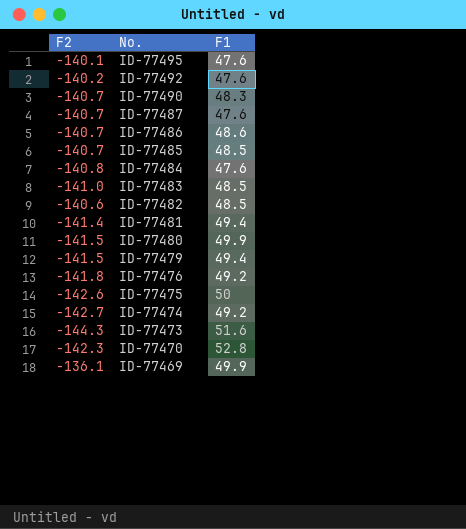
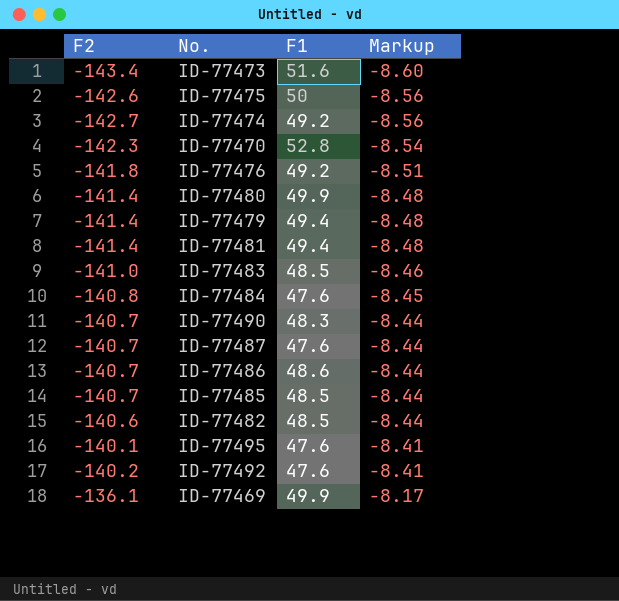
row order: No. descending -> Markup ascending
column Markup | formula: none -> [F2] * 0.06
ID-77473 | F2: -144.3 -> -143.4
ID-77480 | F2: -141.5 -> -141.4
ID-77479 | F2: -141.5 -> -141.4

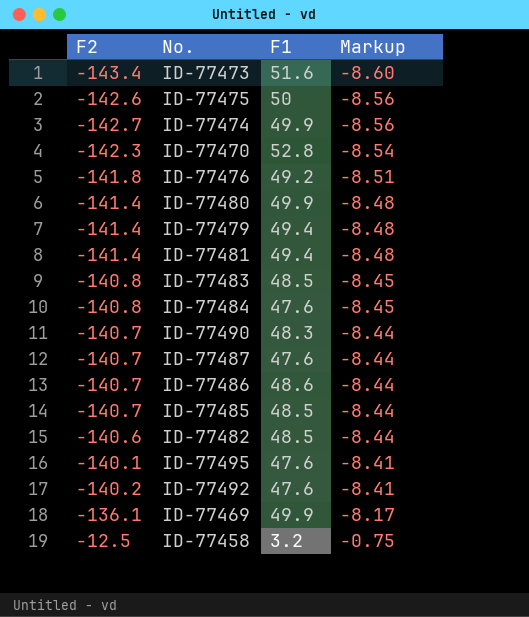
ID-77474 | F1: 49.2 -> 49.9
ID-77483 | F2: -141.0 -> -140.8
ID-77483 | Markup: -8.46 -> -8.45
row ID-77458: none -> -12.5 | 3.2 | -0.75

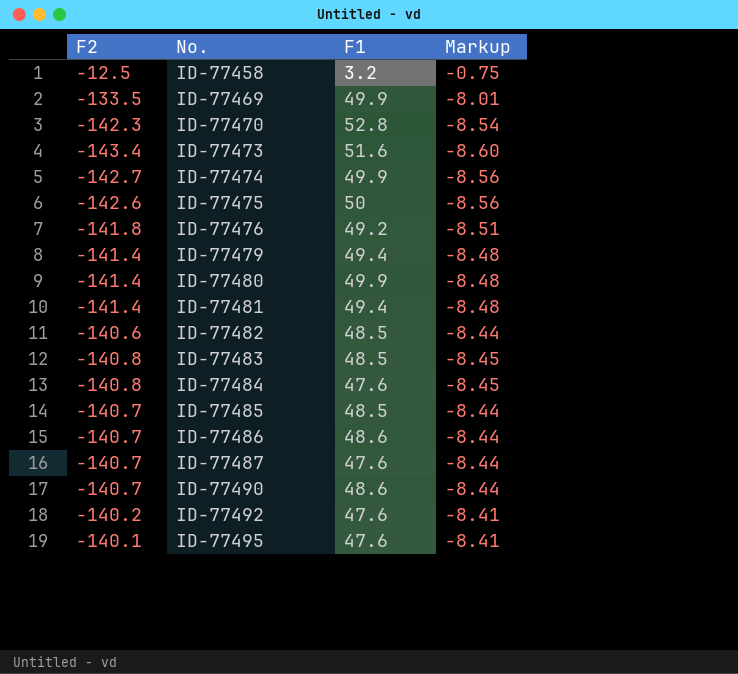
row order: Markup ascending -> No. ascending
ID-77469 | F2: -136.1 -> -133.5
ID-77469 | Markup: -8.17 -> -8.01
ID-77490 | F1: 48.3 -> 48.6

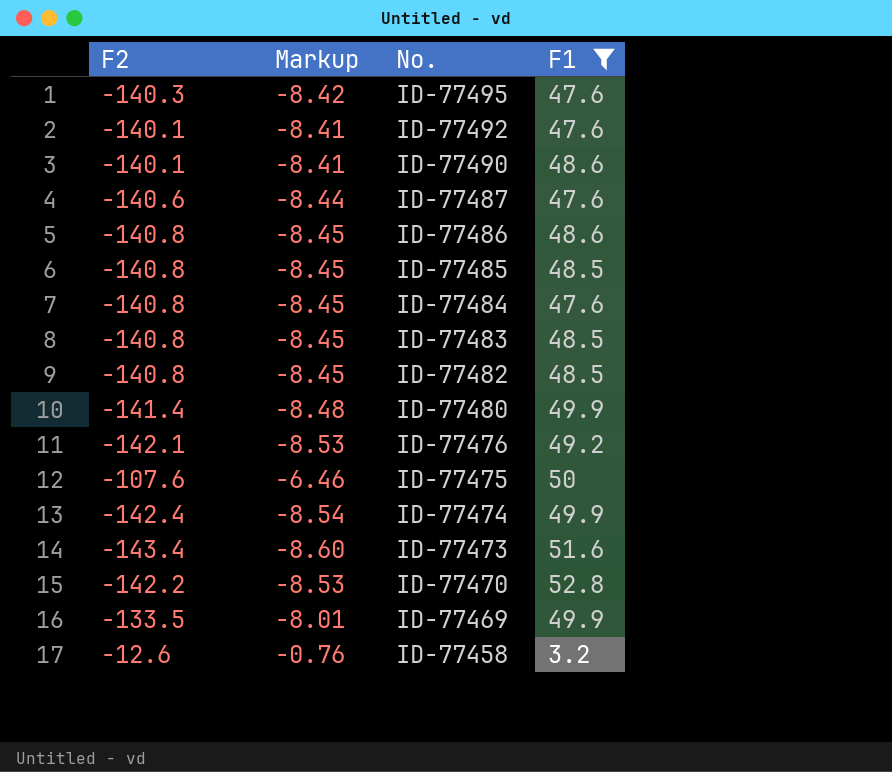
filter: none -> F1 != 49.4
row order: No. ascending -> No. descending
column Markup | position: 4 -> 2
ID-77495 | F2: -140.1 -> -140.3
ID-77495 | Markup: -8.41 -> -8.42
ID-77492 | F2: -140.2 -> -140.1
ID-77490 | F2: -140.7 -> -140.1
ID-77490 | Markup: -8.44 -> -8.41
ID-77487 | F2: -140.7 -> -140.6
ID-77486 | F2: -140.7 -> -140.8
ID-77486 | Markup: -8.44 -> -8.45
ID-77485 | F2: -140.7 -> -140.8
ID-77485 | Markup: -8.44 -> -8.45
ID-77482 | F2: -140.6 -> -140.8
ID-77482 | Markup: -8.44 -> -8.45
ID-77476 | F2: -141.8 -> -142.1
ID-77476 | Markup: -8.51 -> -8.53
ID-77475 | F2: -142.6 -> -107.6
ID-77475 | Markup: -8.56 -> -6.46
ID-77474 | F2: -142.7 -> -142.4
ID-77474 | Markup: -8.56 -> -8.54
ID-77470 | F2: -142.3 -> -142.2
ID-77470 | Markup: -8.54 -> -8.53
ID-77458 | F2: -12.5 -> -12.6
ID-77458 | Markup: -0.75 -> -0.76

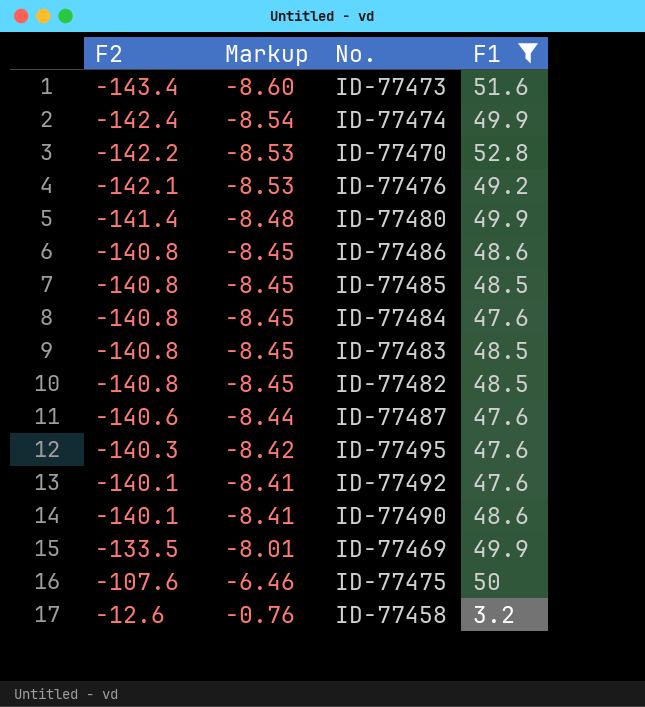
row order: No. descending -> F2 ascending

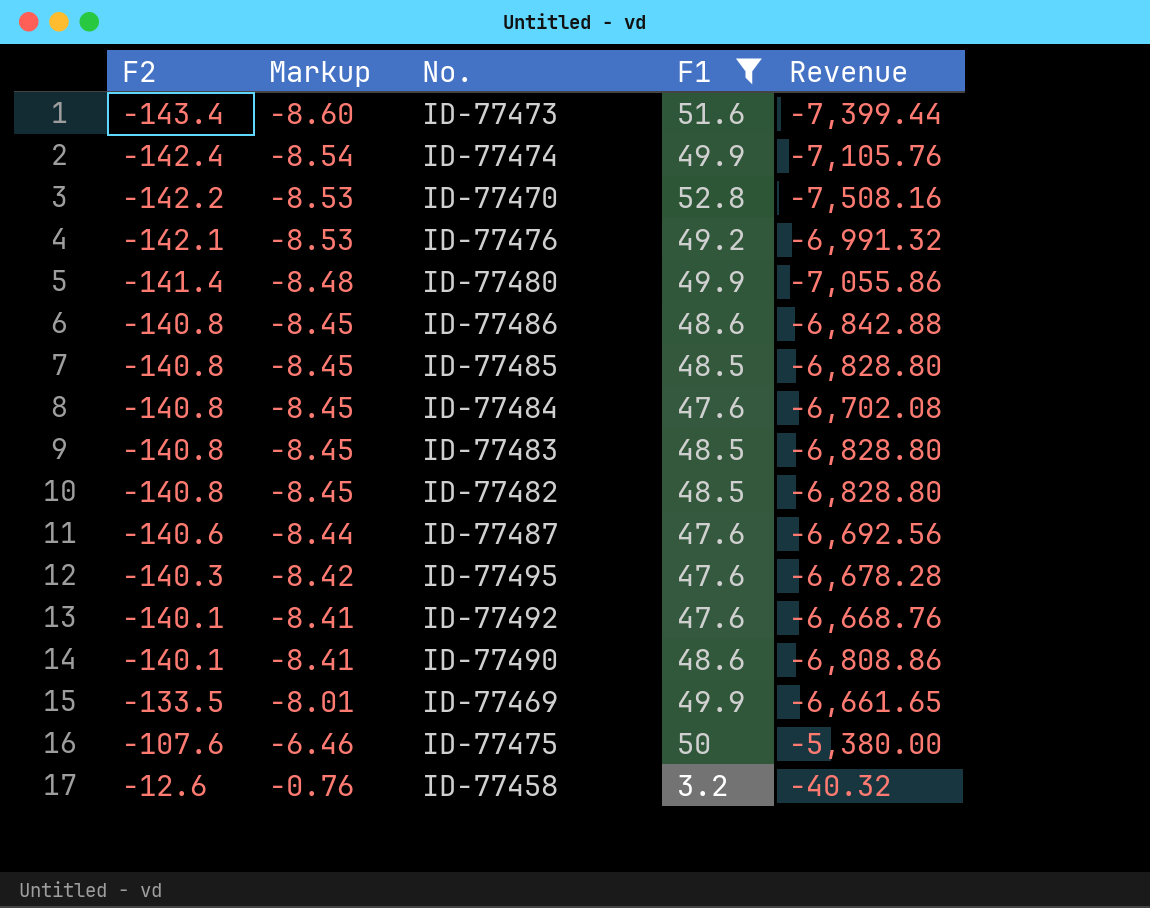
column Revenue | formula: none -> [F2] * [F1]

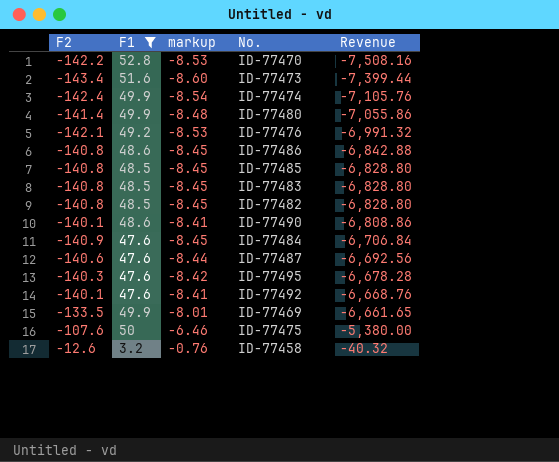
row order: F2 ascending -> Revenue ascending
column F1 | position: 4 -> 2
column name: Markup -> markup
ID-77484 | F2: -140.8 -> -140.9
ID-77484 | Revenue: -6,702.08 -> -6,706.84

